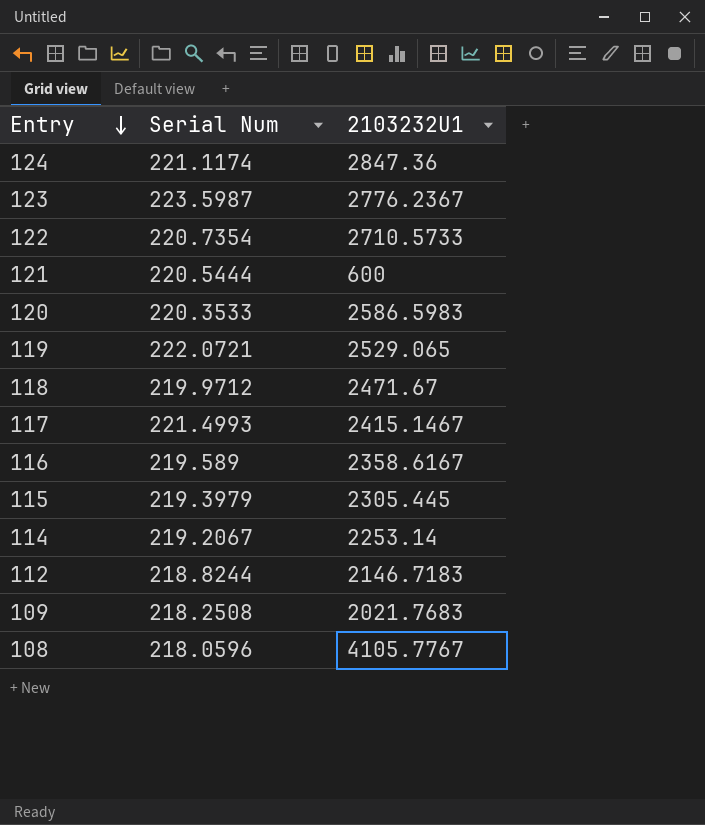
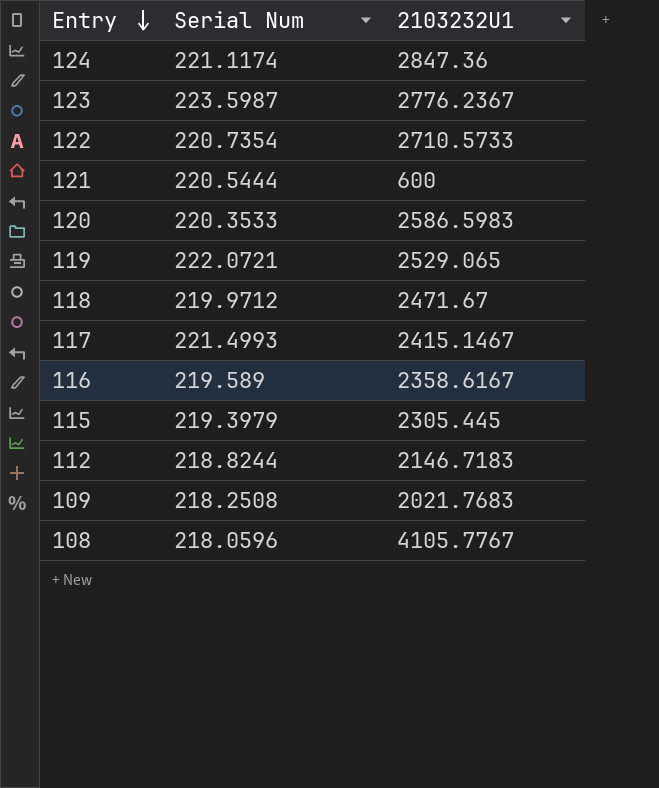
row 114: 219.2067 | 2253.14 -> none

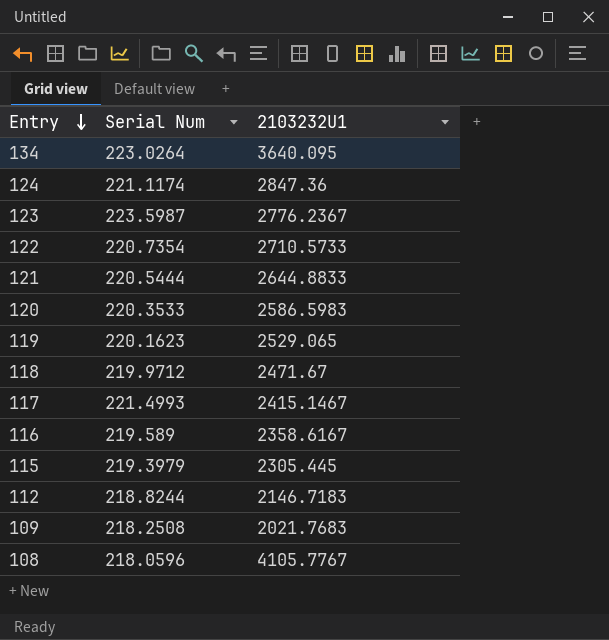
row 134: none -> 223.0264 | 3640.095
121 | 2103232U1: 600 -> 2644.8833
119 | Serial Num: 222.0721 -> 220.1623

